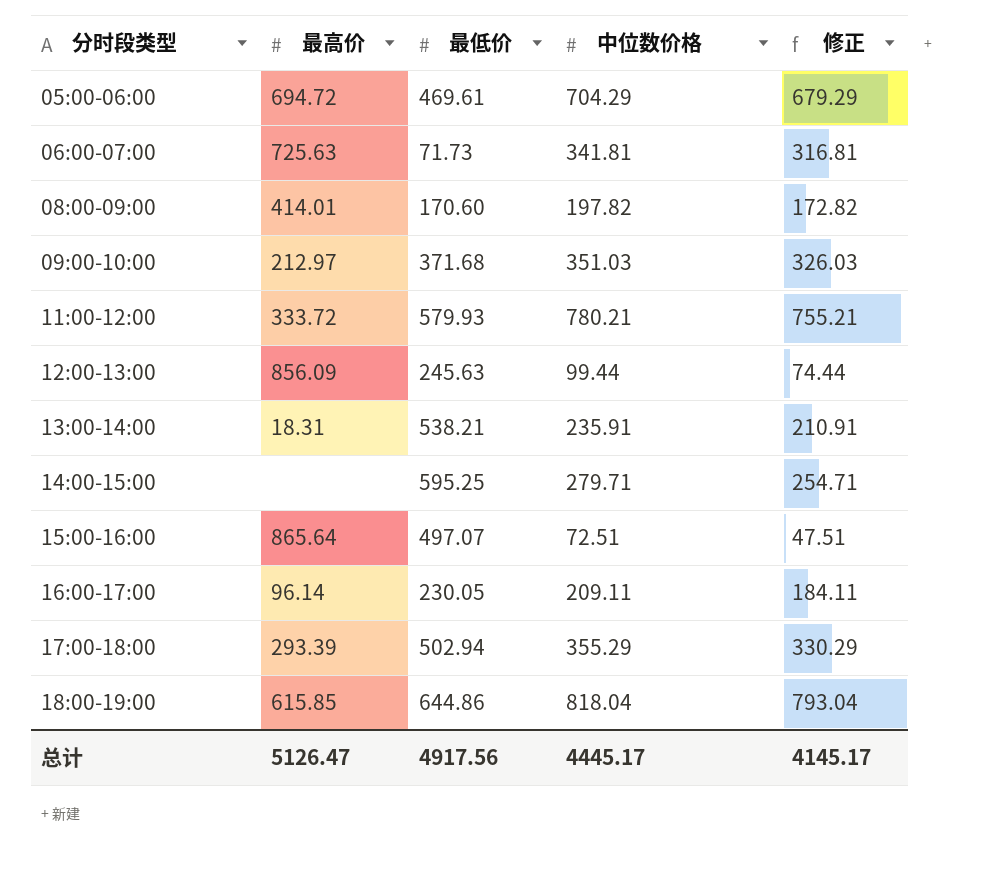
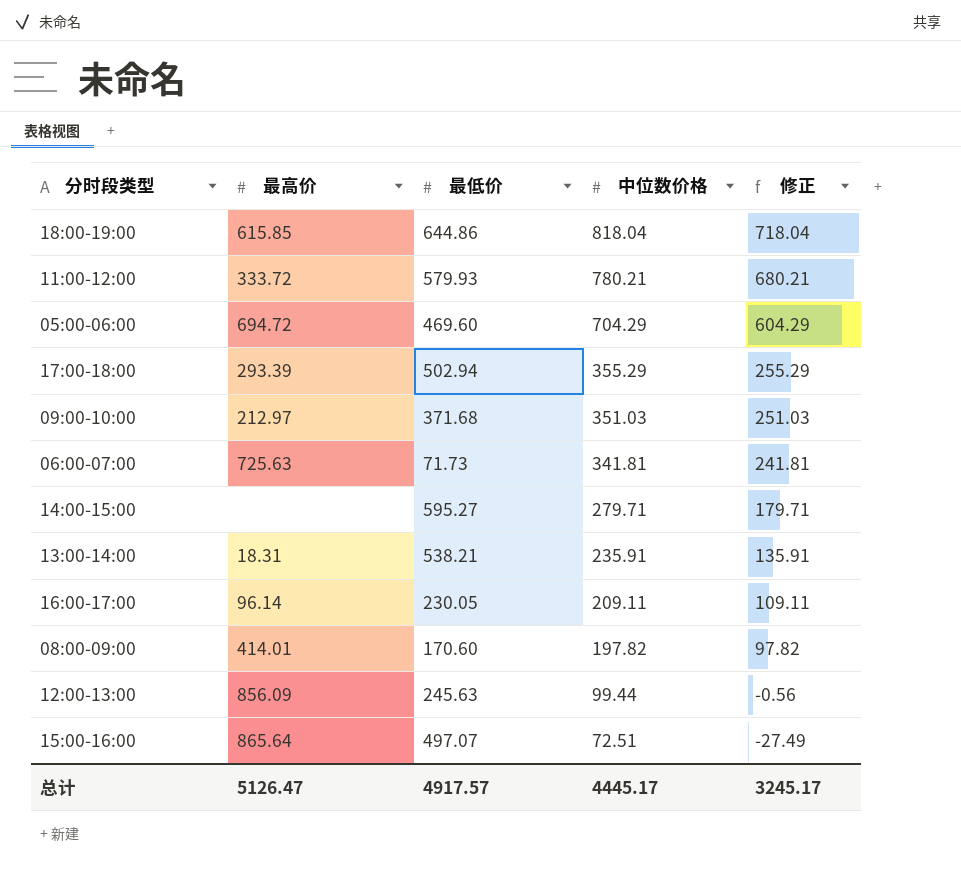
row order: 分时段类型 ascending -> 中位数价格 descending
column 修正 | formula: [中位数价格] - 25 -> [中位数价格] - 100
05:00-06:00 | 最低价: 469.61 -> 469.60
14:00-15:00 | 最低价: 595.25 -> 595.27
总计 | 最低价: 4917.56 -> 4917.57
总计 | 修正: 4145.17 -> 3245.17

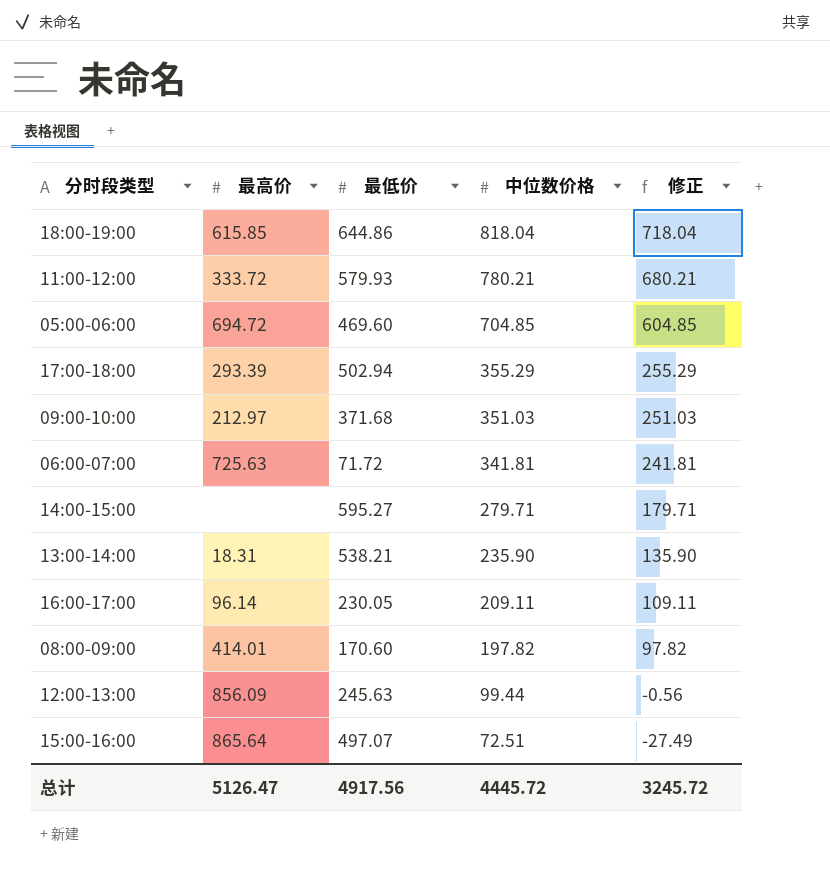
05:00-06:00 | 中位数价格: 704.29 -> 704.85
05:00-06:00 | 修正: 604.29 -> 604.85
06:00-07:00 | 最低价: 71.73 -> 71.72
13:00-14:00 | 中位数价格: 235.91 -> 235.90
13:00-14:00 | 修正: 135.91 -> 135.90
总计 | 最低价: 4917.57 -> 4917.56
总计 | 中位数价格: 4445.17 -> 4445.72
总计 | 修正: 3245.17 -> 3245.72

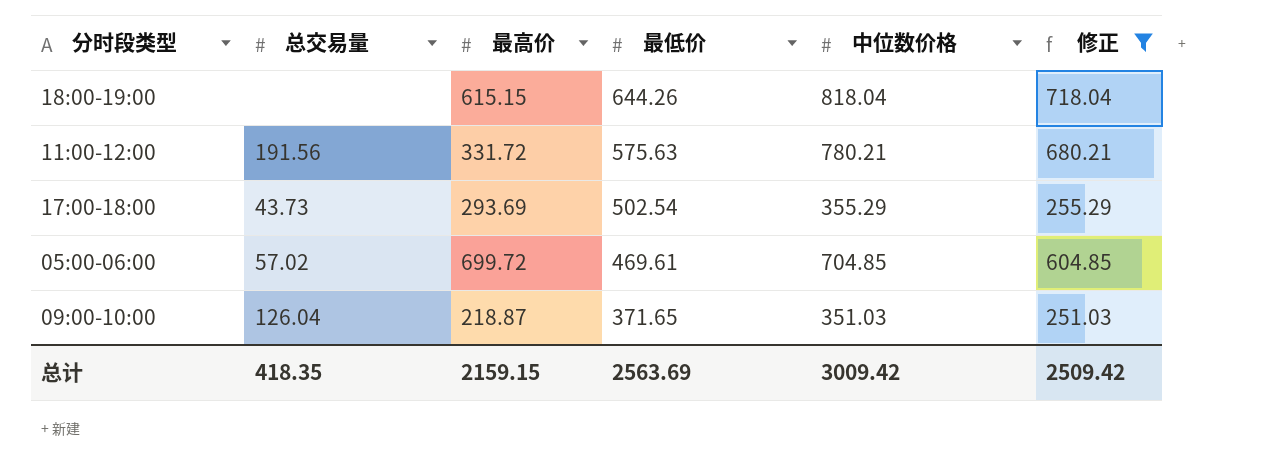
filter: none -> 修正 >= 251.03
row order: 中位数价格 descending -> 最低价 descending
column 总交易量 | position: none -> 2
18:00-19:00 | 最高价: 615.85 -> 615.15
18:00-19:00 | 最低价: 644.86 -> 644.26
11:00-12:00 | 最高价: 333.72 -> 331.72
11:00-12:00 | 最低价: 579.93 -> 575.63
17:00-18:00 | 最高价: 293.39 -> 293.69
17:00-18:00 | 最低价: 502.94 -> 502.54
05:00-06:00 | 最高价: 694.72 -> 699.72
05:00-06:00 | 最低价: 469.60 -> 469.61
09:00-10:00 | 最高价: 212.97 -> 218.87
09:00-10:00 | 最低价: 371.68 -> 371.65
总计 | 最高价: 5126.47 -> 2159.15
总计 | 最低价: 4917.56 -> 2563.69
总计 | 中位数价格: 4445.72 -> 3009.42
总计 | 修正: 3245.72 -> 2509.42

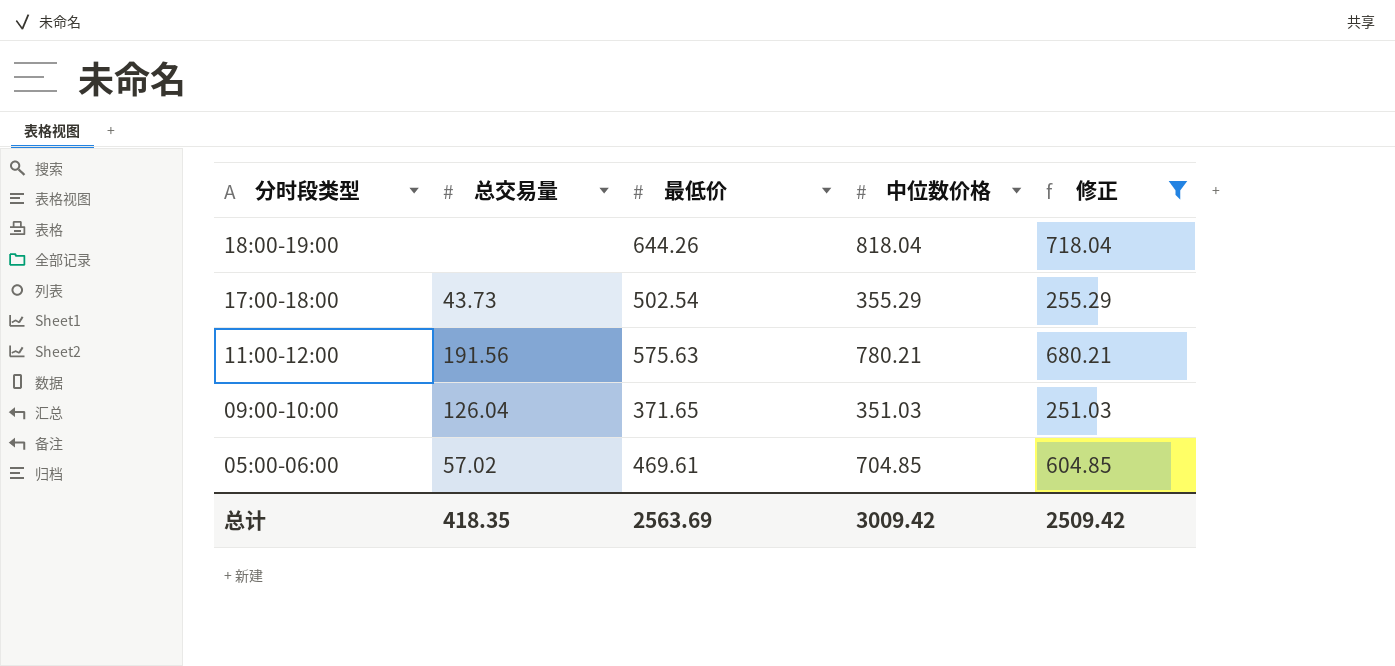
row order: 最低价 descending -> 分时段类型 descending
column 最高价 | position: 3 -> none

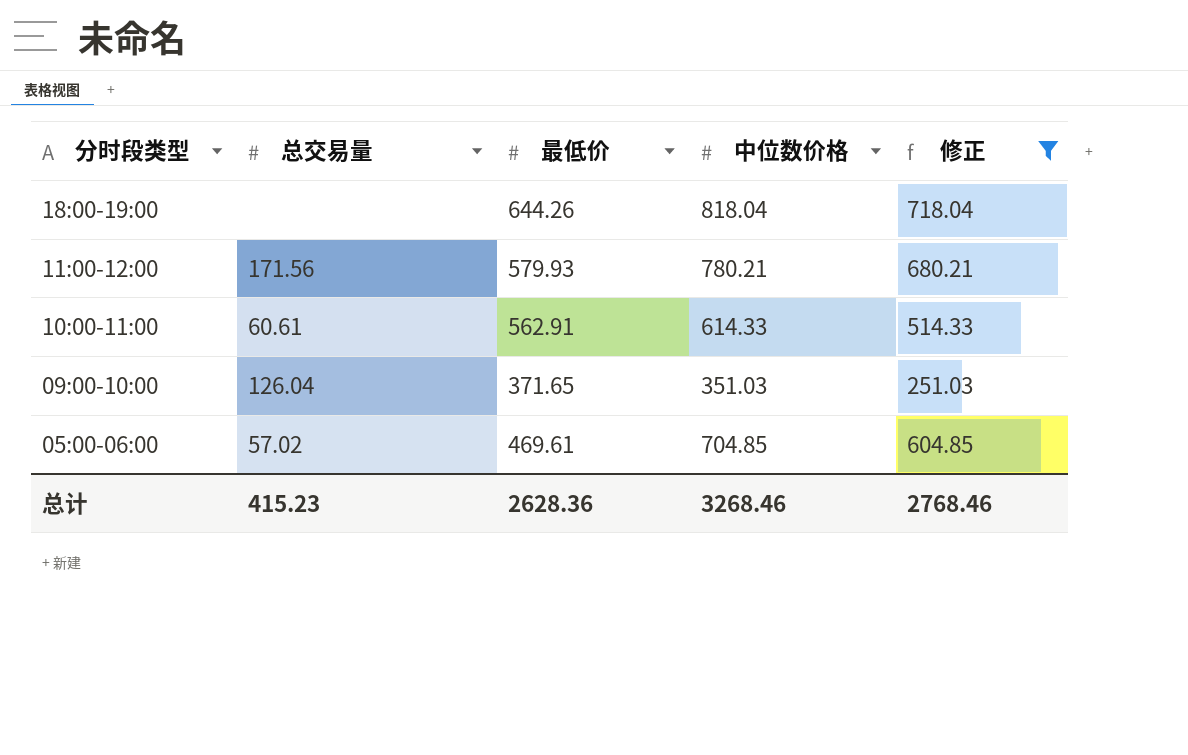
row 17:00-18:00: 43.73 | 502.54 | 355.29 | 255.29 -> none
11:00-12:00 | 总交易量: 191.56 -> 171.56
11:00-12:00 | 最低价: 575.63 -> 579.93
row 10:00-11:00: none -> 60.61 | 562.91 | 614.33 | 514.33
总计 | 总交易量: 418.35 -> 415.23
总计 | 最低价: 2563.69 -> 2628.36
总计 | 中位数价格: 3009.42 -> 3268.46
总计 | 修正: 2509.42 -> 2768.46

